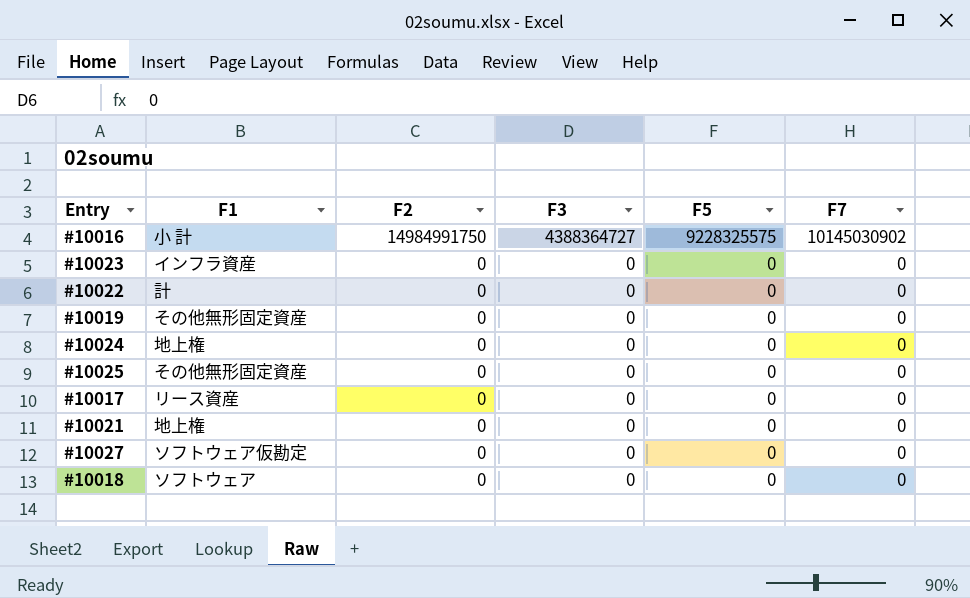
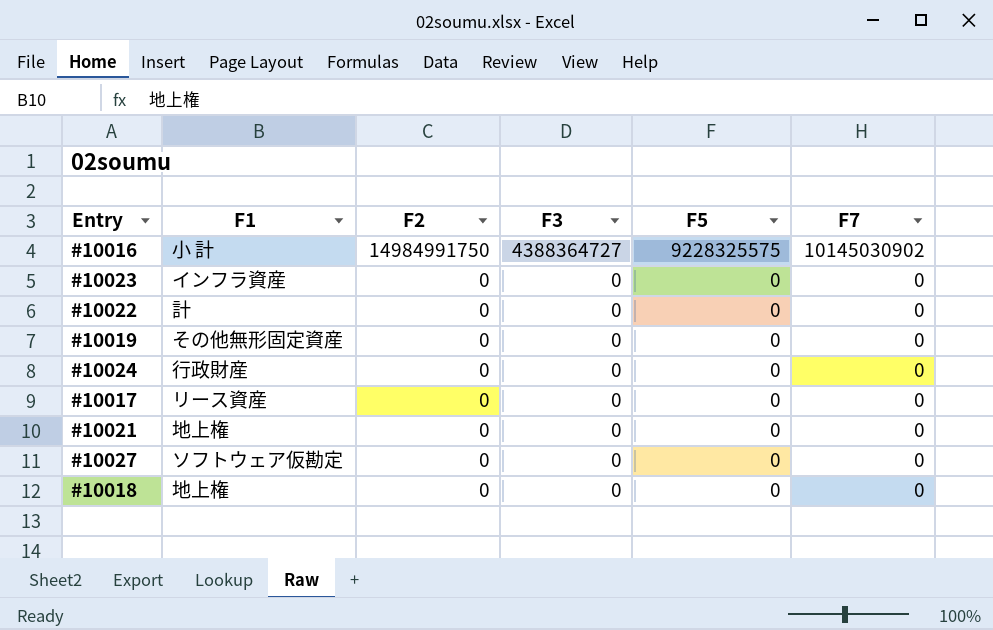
row #10025: その他無形固定資産 | 0 | 0 | 0 | 0 -> none
#10024 | F1: 地上権 -> 行政財産
#10018 | F1: ソフトウェア -> 地上権

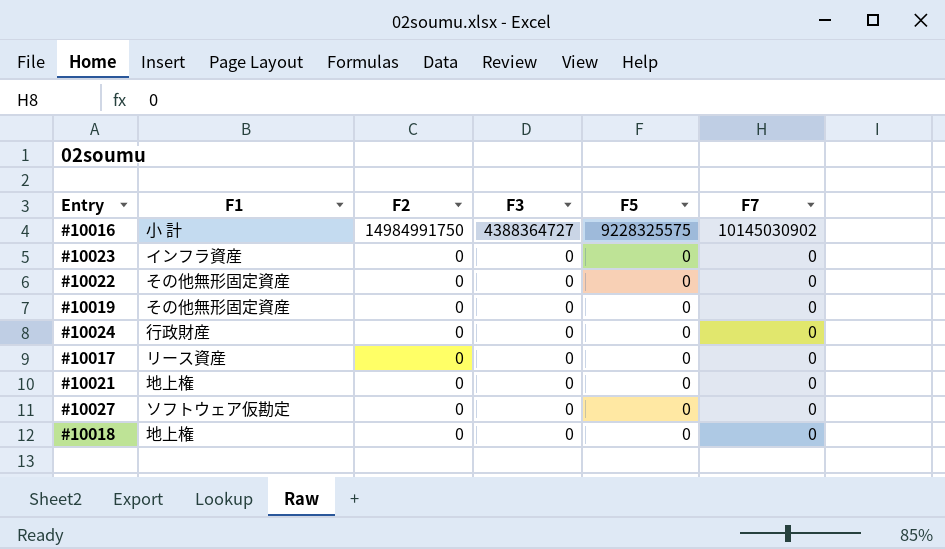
#10022 | F1: 計 -> その他無形固定資産

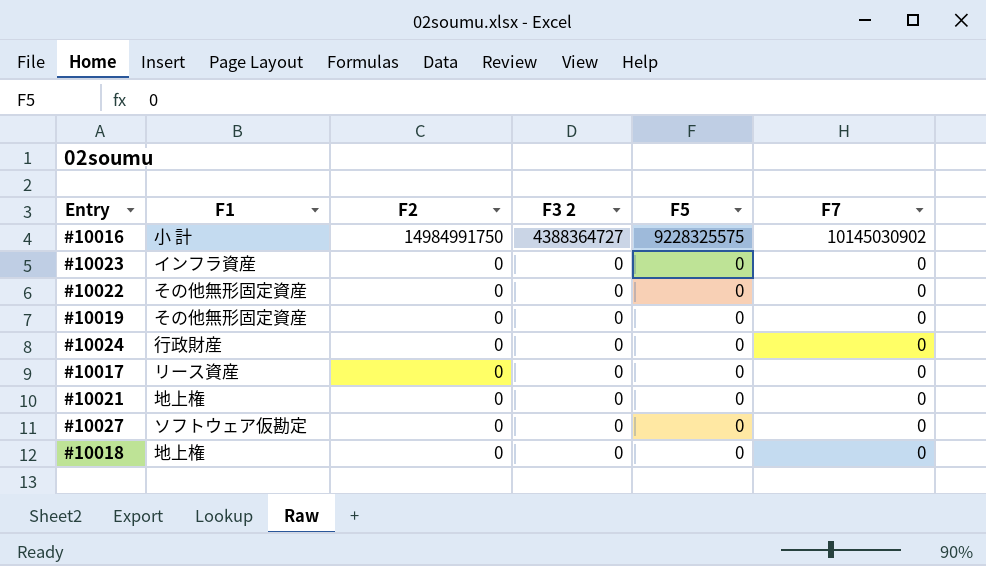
column name: F3 -> F3 2

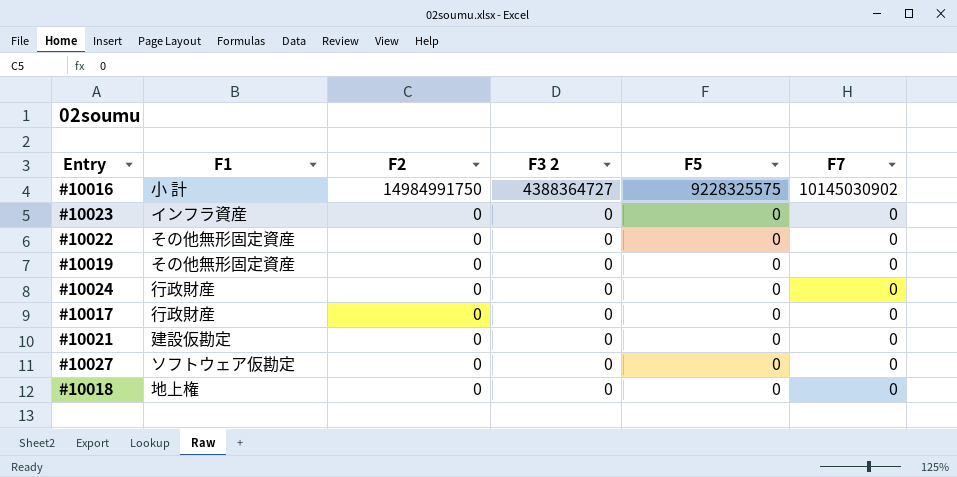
#10017 | F1: リース資産 -> 行政財産
#10021 | F1: 地上権 -> 建設仮勘定

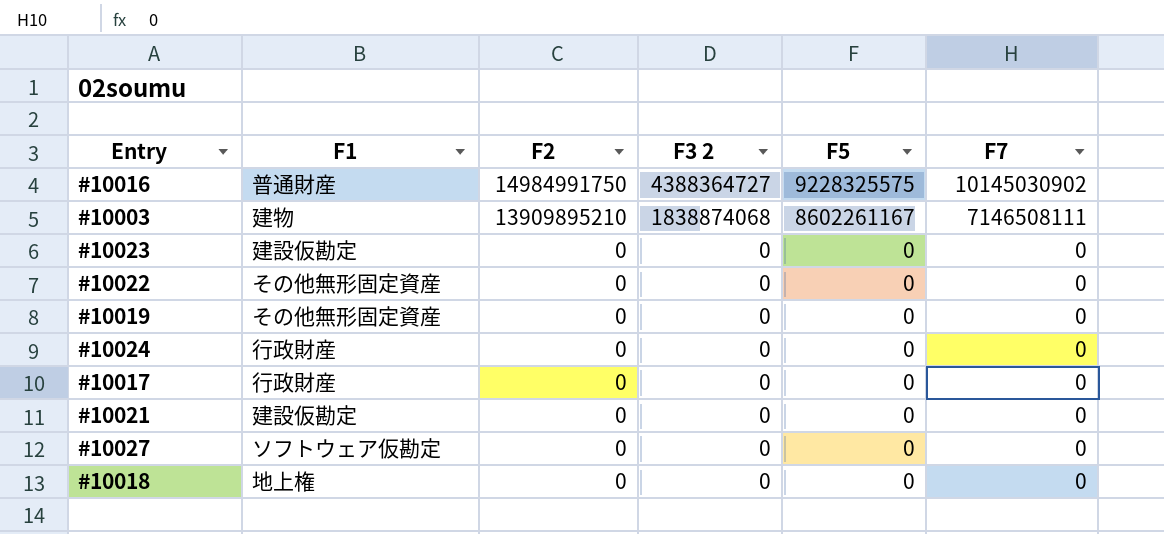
#10016 | F1: 小 計 -> 普通財産
row #10003: none -> 建物 | 13909895210 | 1838874068 | 8602261167 | 7146508111
#10023 | F1: インフラ資産 -> 建設仮勘定

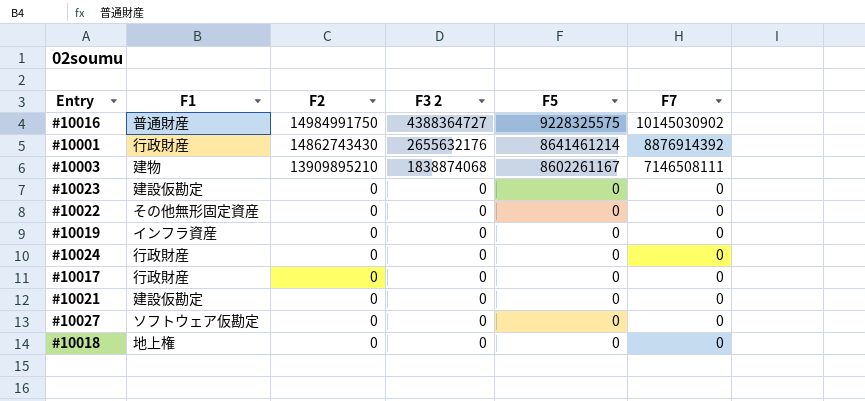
row #10001: none -> 行政財産 | 14862743430 | 2655632176 | 8641461214 | 8876914392
#10019 | F1: その他無形固定資産 -> インフラ資産

